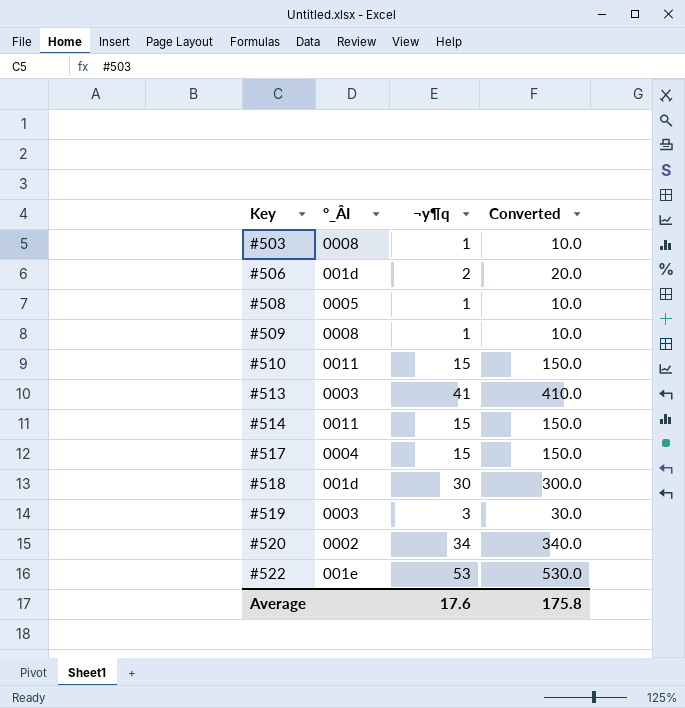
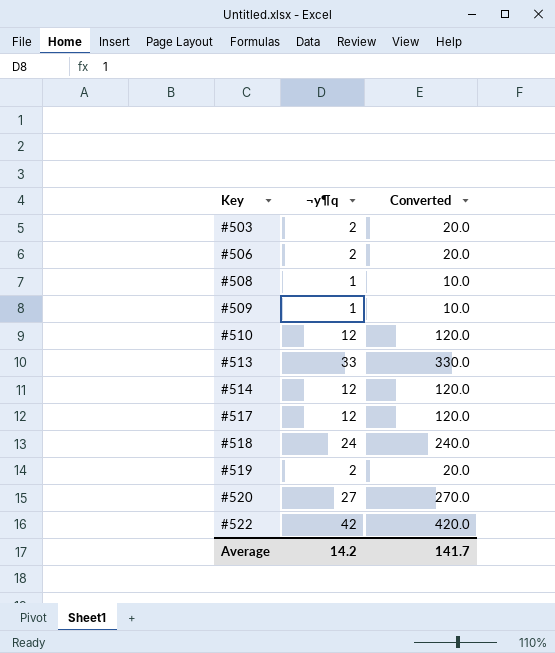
column °_ÂI | position: 2 -> none
#503 | ¬y¶q: 1 -> 2
#503 | Converted: 10.0 -> 20.0
#510 | ¬y¶q: 15 -> 12
#510 | Converted: 150.0 -> 120.0
#513 | ¬y¶q: 41 -> 33
#513 | Converted: 410.0 -> 330.0
#514 | ¬y¶q: 15 -> 12
#514 | Converted: 150.0 -> 120.0
#517 | ¬y¶q: 15 -> 12
#517 | Converted: 150.0 -> 120.0
#518 | ¬y¶q: 30 -> 24
#518 | Converted: 300.0 -> 240.0
#519 | ¬y¶q: 3 -> 2
#519 | Converted: 30.0 -> 20.0
#520 | ¬y¶q: 34 -> 27
#520 | Converted: 340.0 -> 270.0
#522 | ¬y¶q: 53 -> 42
#522 | Converted: 530.0 -> 420.0
Average | ¬y¶q: 17.6 -> 14.2
Average | Converted: 175.8 -> 141.7

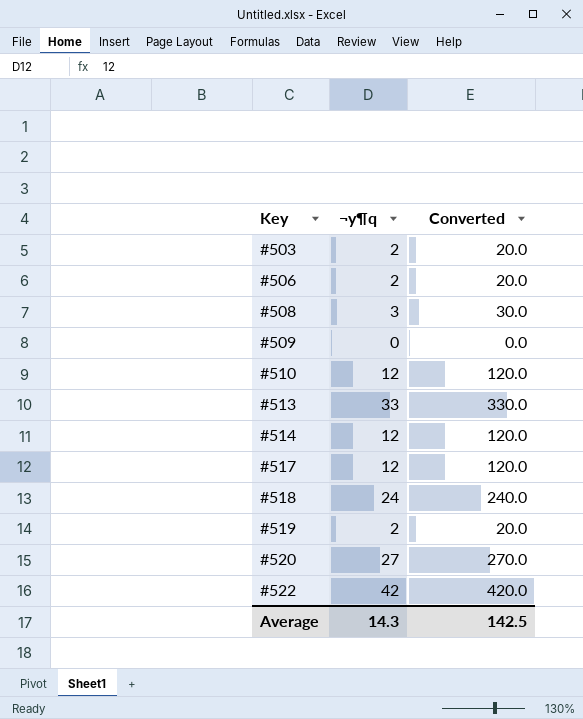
#508 | ¬y¶q: 1 -> 3
#508 | Converted: 10.0 -> 30.0
#509 | ¬y¶q: 1 -> 0
#509 | Converted: 10.0 -> 0.0
Average | ¬y¶q: 14.2 -> 14.3
Average | Converted: 141.7 -> 142.5

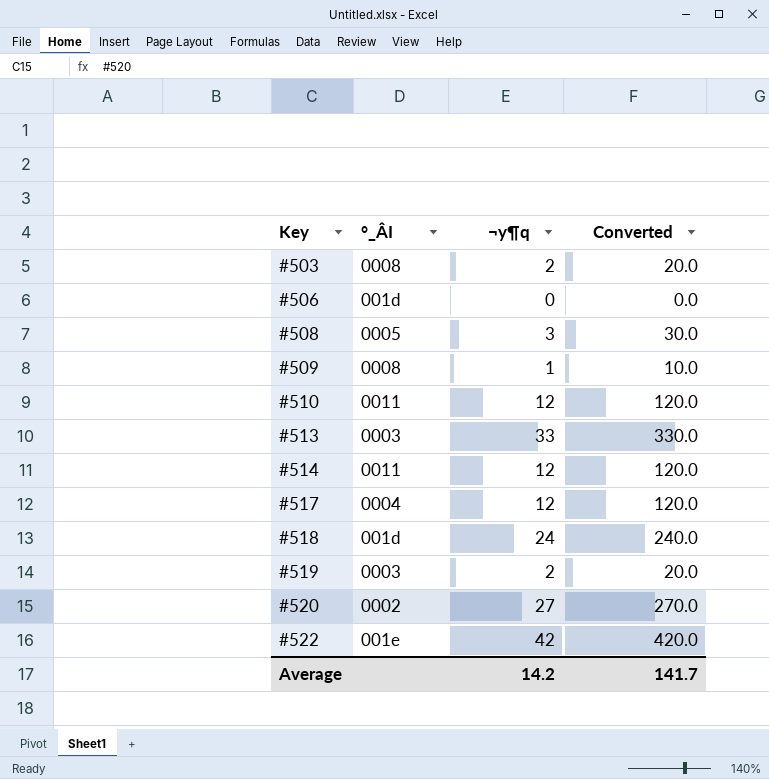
column °_ÂI | position: none -> 2
#506 | ¬y¶q: 2 -> 0
#506 | Converted: 20.0 -> 0.0
#509 | ¬y¶q: 0 -> 1
#509 | Converted: 0.0 -> 10.0
Average | ¬y¶q: 14.3 -> 14.2
Average | Converted: 142.5 -> 141.7

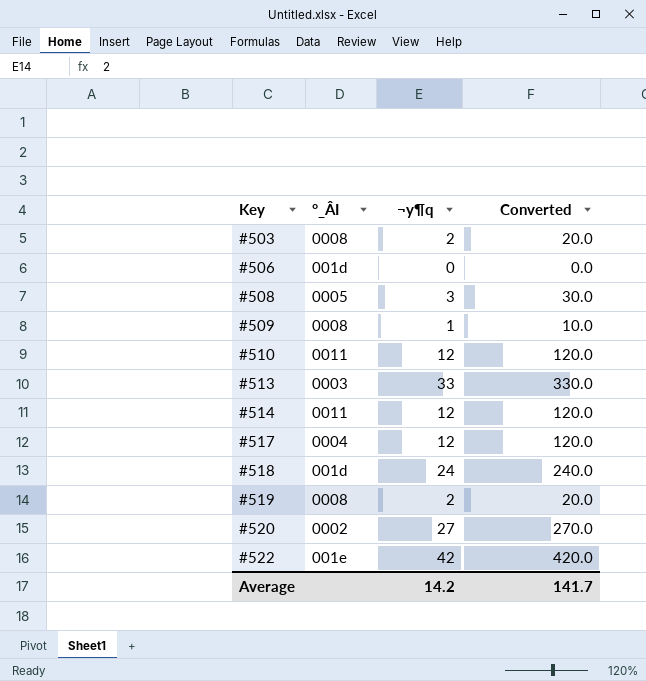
#519 | °_ÂI: 0003 -> 0008

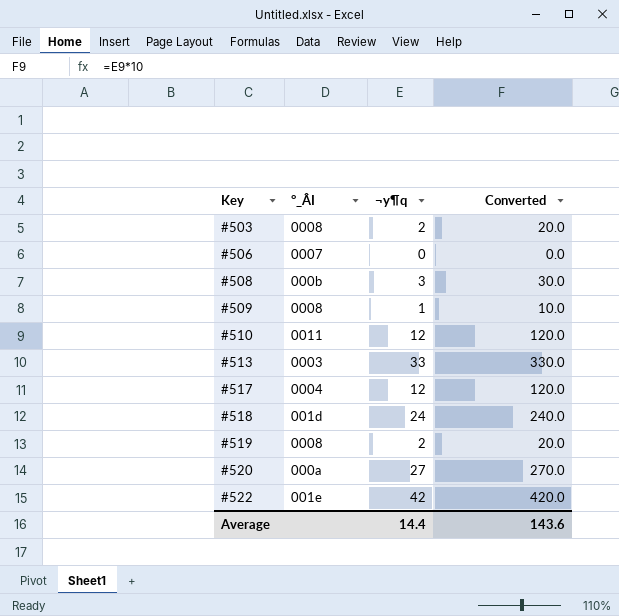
row #514: 0011 | 12 | 120.0 -> none
#506 | °_ÂI: 001d -> 0007
#508 | °_ÂI: 0005 -> 000b
#520 | °_ÂI: 0002 -> 000a
Average | ¬y¶q: 14.2 -> 14.4
Average | Converted: 141.7 -> 143.6

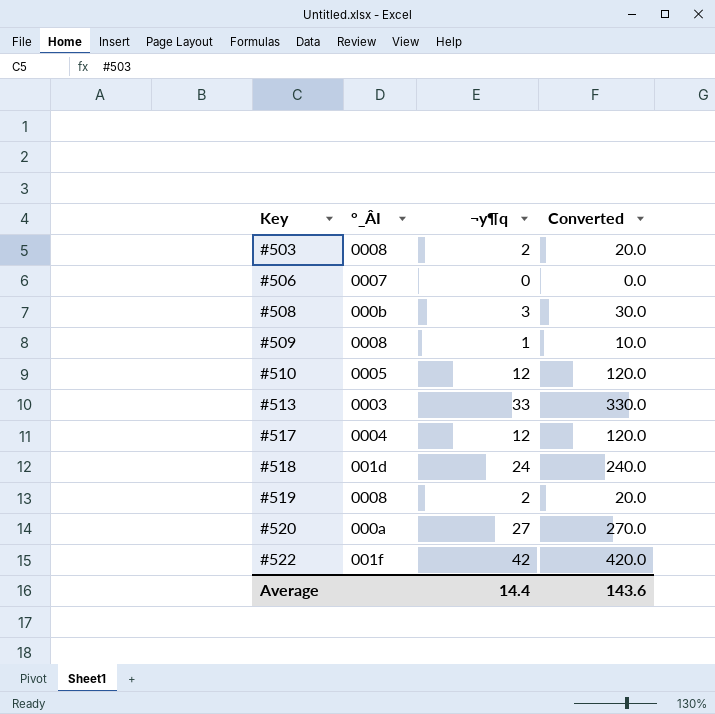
#510 | °_ÂI: 0011 -> 0005
#522 | °_ÂI: 001e -> 001f

